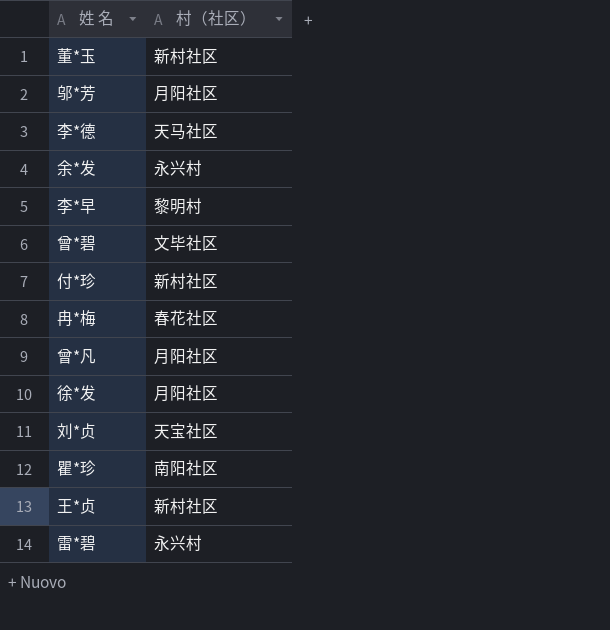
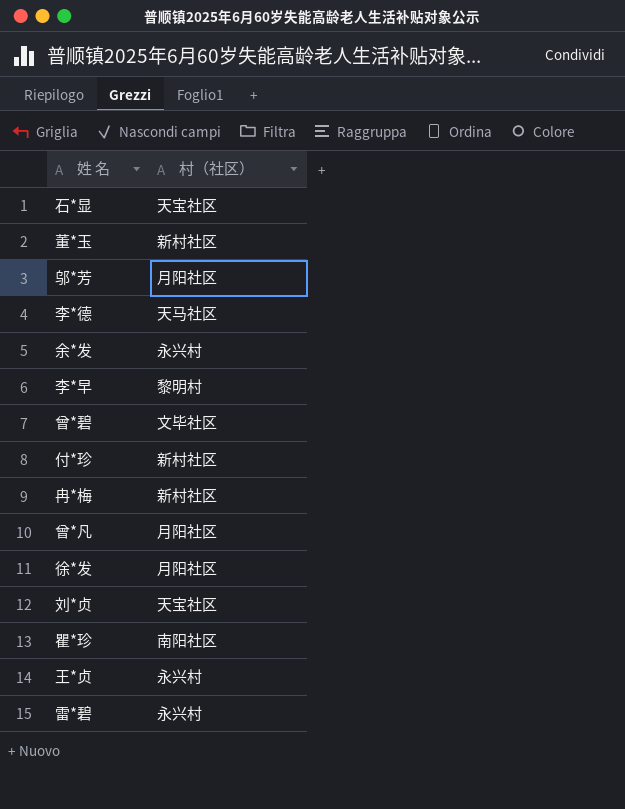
row 石*显: none -> 天宝社区
冉*梅 | 村（社区）: 春花社区 -> 新村社区
王*贞 | 村（社区）: 新村社区 -> 永兴村

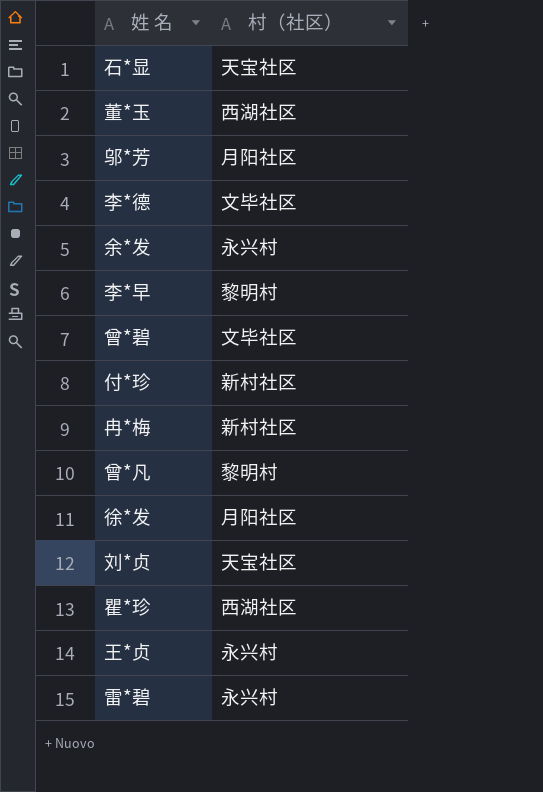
董*玉 | 村（社区）: 新村社区 -> 西湖社区
李*德 | 村（社区）: 天马社区 -> 文毕社区
曾*凡 | 村（社区）: 月阳社区 -> 黎明村
瞿*珍 | 村（社区）: 南阳社区 -> 西湖社区

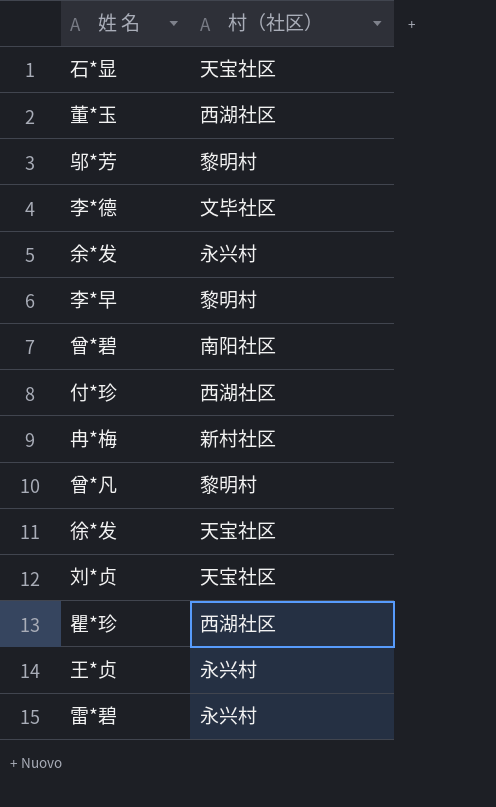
邬*芳 | 村（社区）: 月阳社区 -> 黎明村
曾*碧 | 村（社区）: 文毕社区 -> 南阳社区
付*珍 | 村（社区）: 新村社区 -> 西湖社区
徐*发 | 村（社区）: 月阳社区 -> 天宝社区

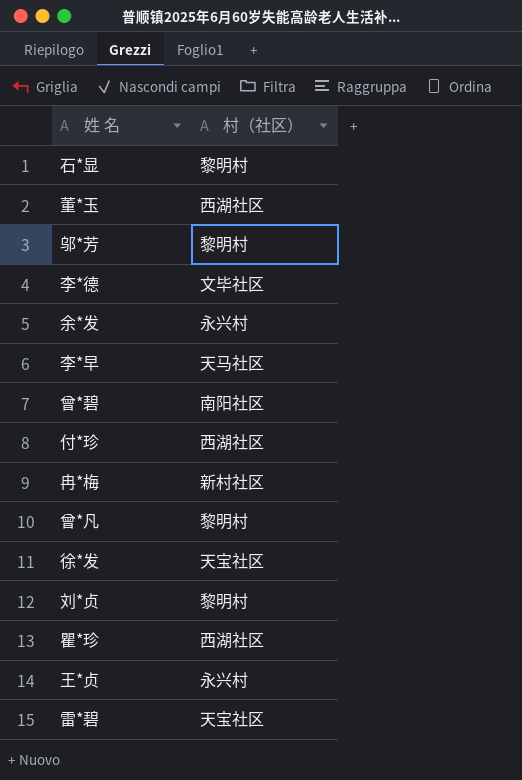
石*显 | 村（社区）: 天宝社区 -> 黎明村
李*早 | 村（社区）: 黎明村 -> 天马社区
刘*贞 | 村（社区）: 天宝社区 -> 黎明村
雷*碧 | 村（社区）: 永兴村 -> 天宝社区

